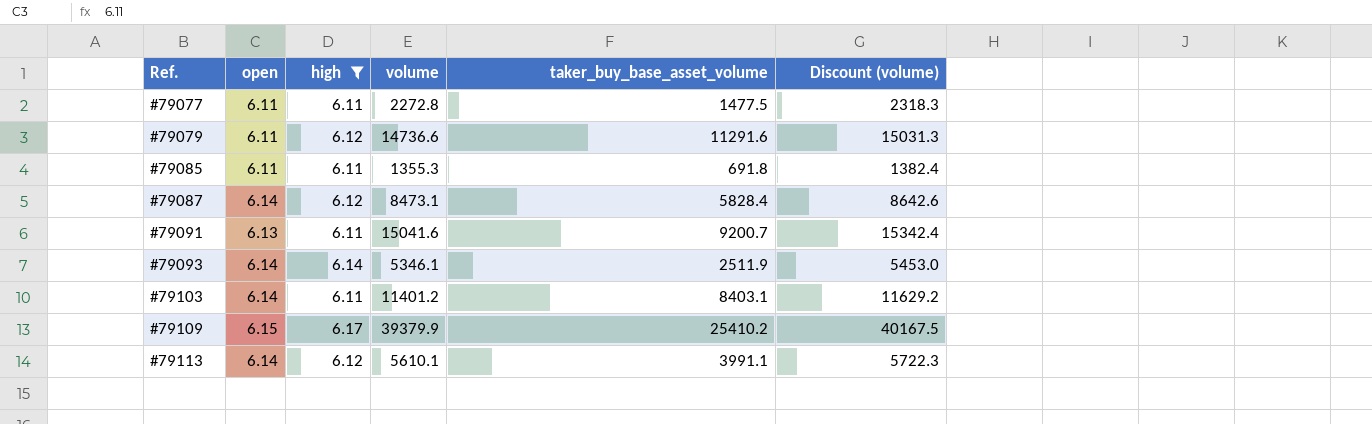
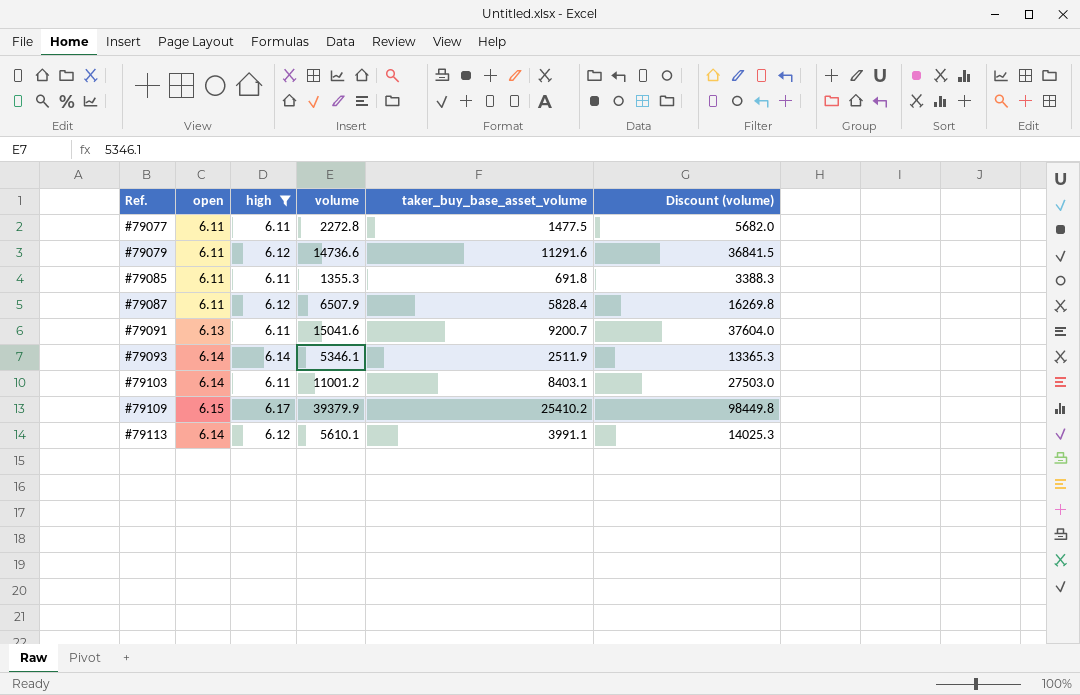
column Discount (volume) | formula: [volume] * 1.02 -> [volume] * 2.5
#79087 | open: 6.14 -> 6.11
#79087 | volume: 8473.1 -> 6507.9
#79103 | volume: 11401.2 -> 11001.2

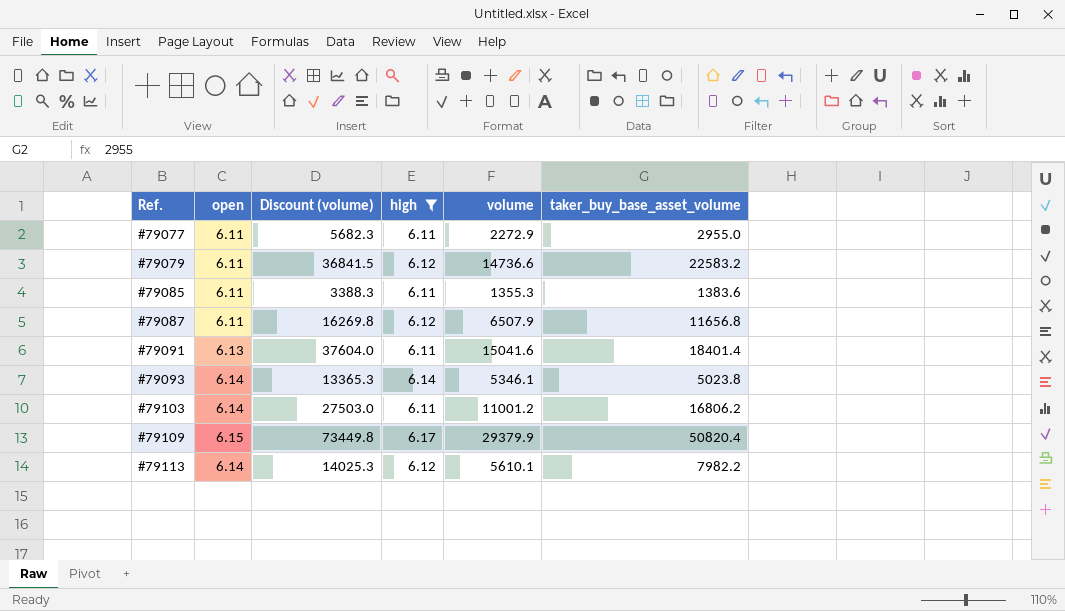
column Discount (volume) | position: 6 -> 3
#79077 | Discount (volume): 5682.0 -> 5682.3
#79077 | volume: 2272.8 -> 2272.9
#79077 | taker_buy_base_asset_volume: 1477.5 -> 2955.0
#79079 | taker_buy_base_asset_volume: 11291.6 -> 22583.2
#79085 | taker_buy_base_asset_volume: 691.8 -> 1383.6
#79087 | taker_buy_base_asset_volume: 5828.4 -> 11656.8
#79091 | taker_buy_base_asset_volume: 9200.7 -> 18401.4
#79093 | taker_buy_base_asset_volume: 2511.9 -> 5023.8
#79103 | taker_buy_base_asset_volume: 8403.1 -> 16806.2
#79109 | Discount (volume): 98449.8 -> 73449.8
#79109 | volume: 39379.9 -> 29379.9
#79109 | taker_buy_base_asset_volume: 25410.2 -> 50820.4
#79113 | taker_buy_base_asset_volume: 3991.1 -> 7982.2

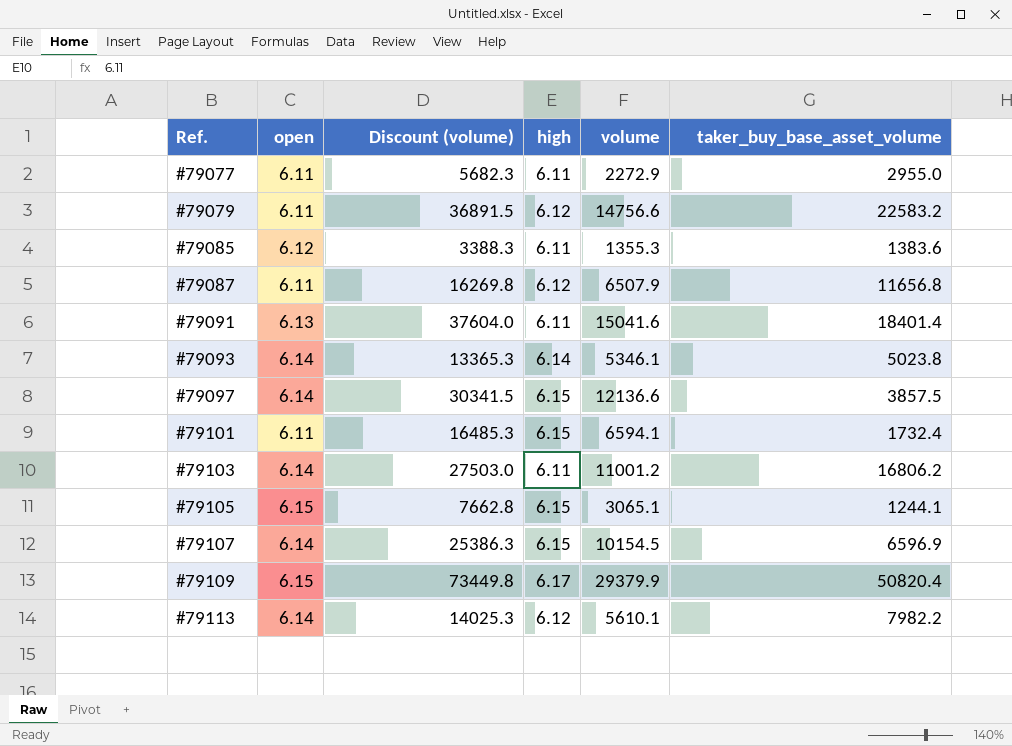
filter: high != 6.15 -> none
#79079 | Discount (volume): 36841.5 -> 36891.5
#79079 | volume: 14736.6 -> 14756.6
#79085 | open: 6.11 -> 6.12

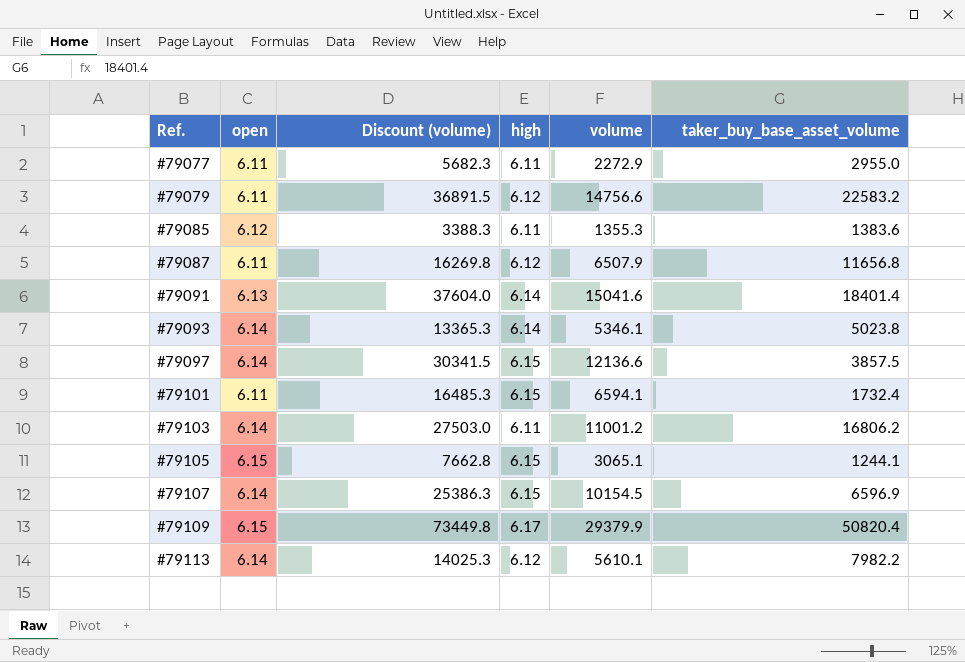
#79091 | high: 6.11 -> 6.14

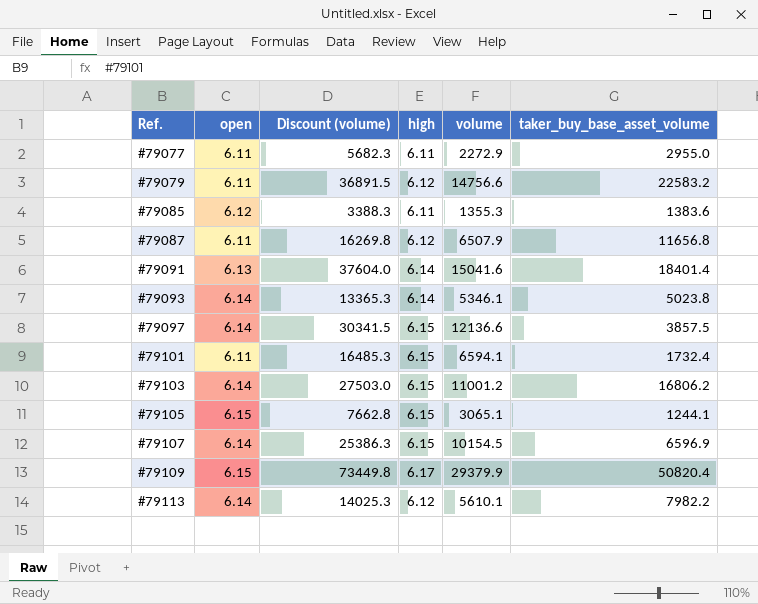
#79103 | high: 6.11 -> 6.15

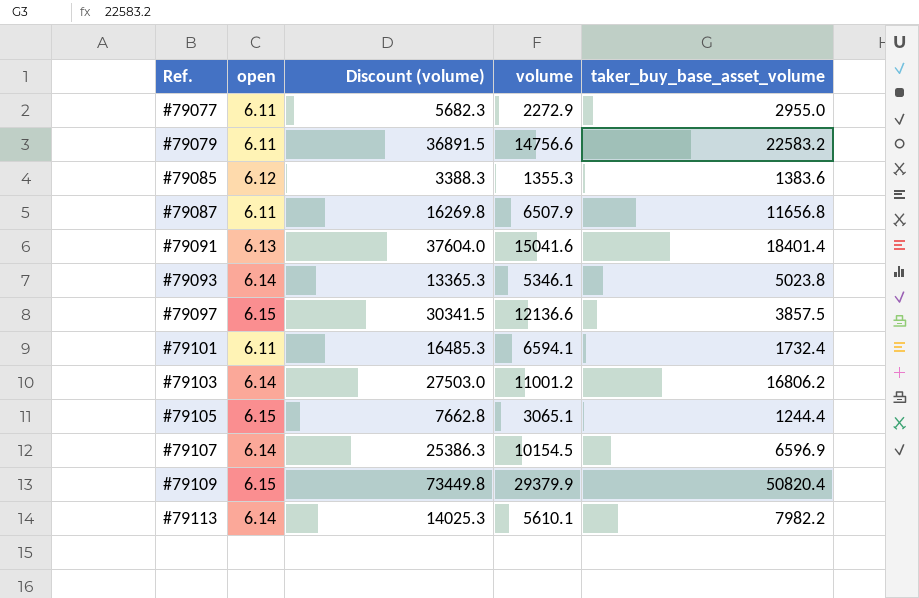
column high | position: 4 -> none
#79097 | open: 6.14 -> 6.15
#79105 | taker_buy_base_asset_volume: 1244.1 -> 1244.4

